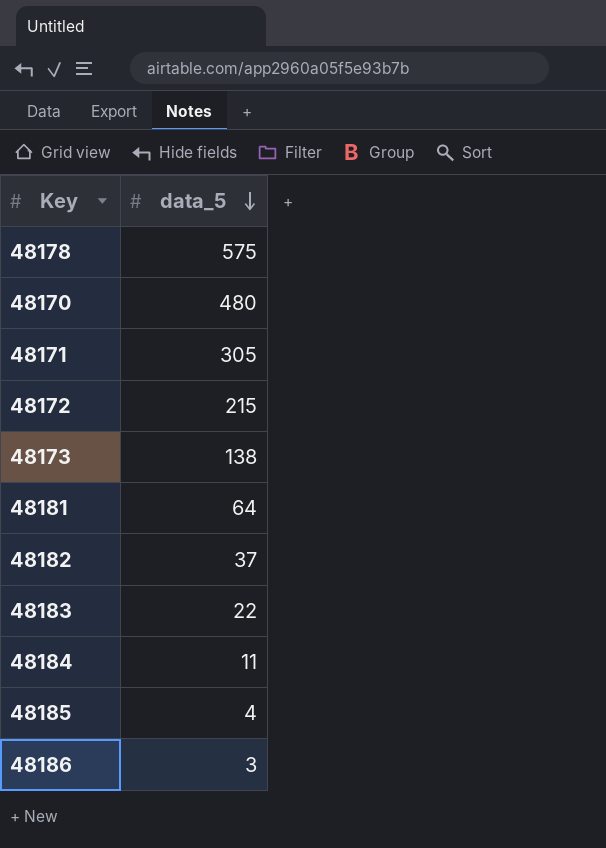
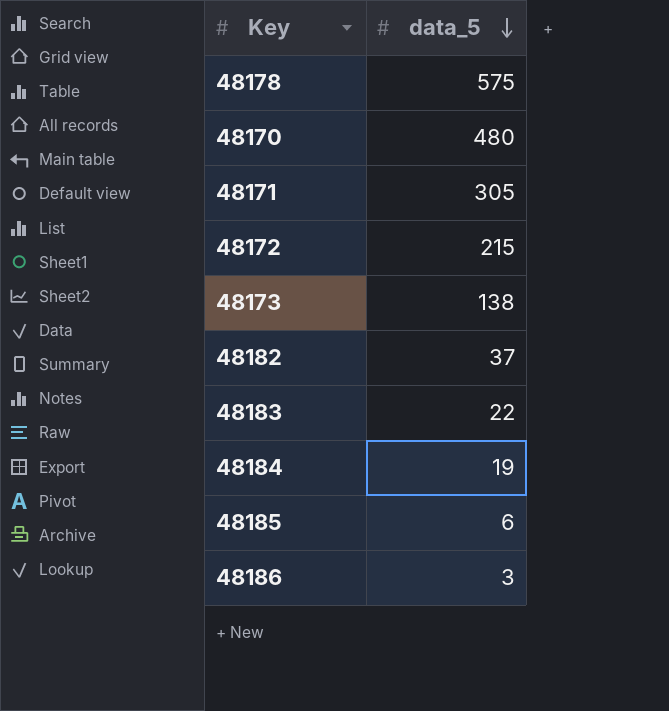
row 48181: 64 -> none
48184 | data_5: 11 -> 19
48185 | data_5: 4 -> 6

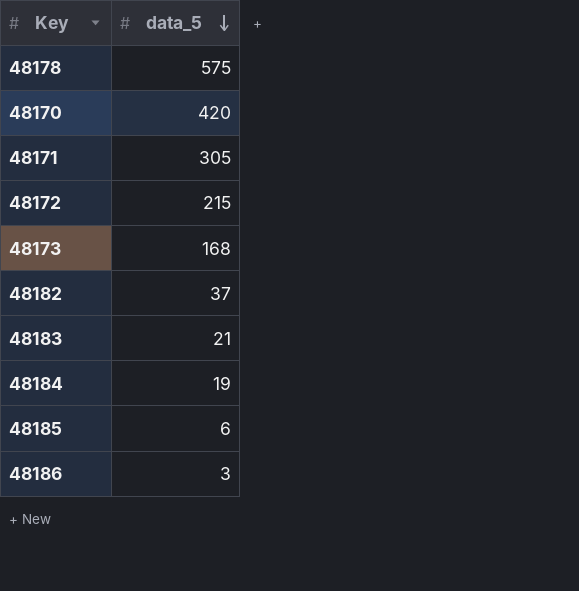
48170 | data_5: 480 -> 420
48173 | data_5: 138 -> 168
48183 | data_5: 22 -> 21

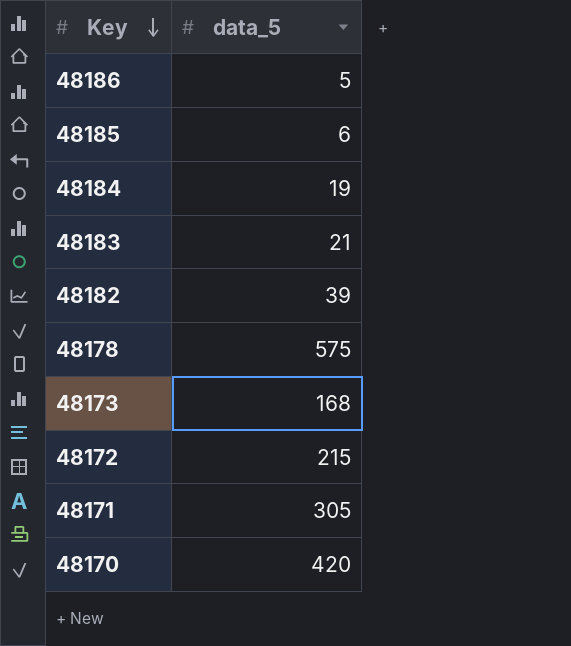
row order: data_5 descending -> Key descending
48186 | data_5: 3 -> 5
48182 | data_5: 37 -> 39

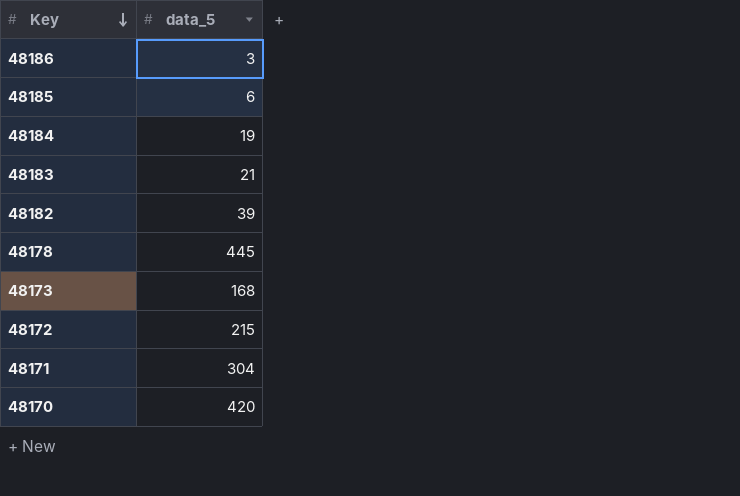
48186 | data_5: 5 -> 3
48178 | data_5: 575 -> 445
48171 | data_5: 305 -> 304

